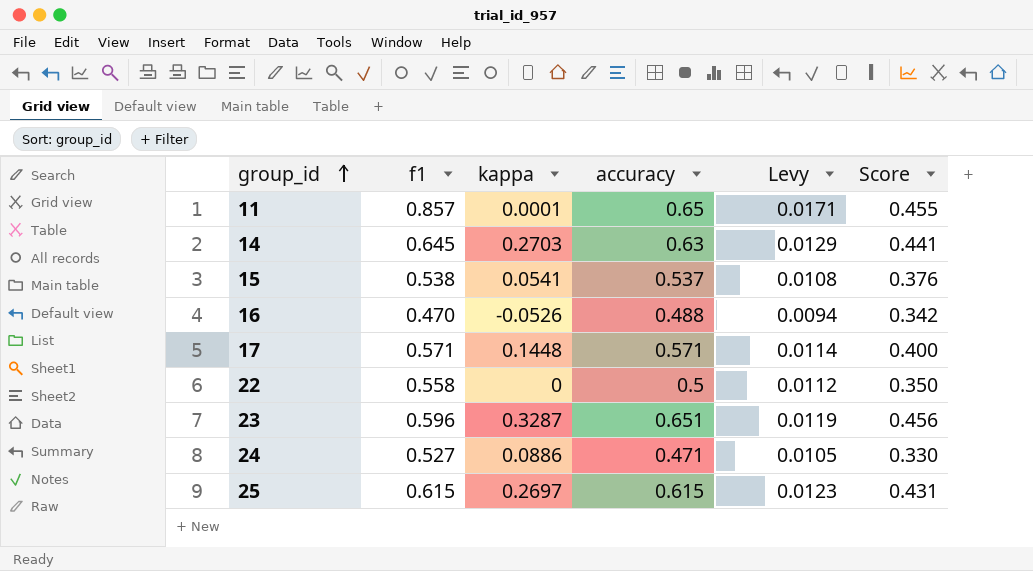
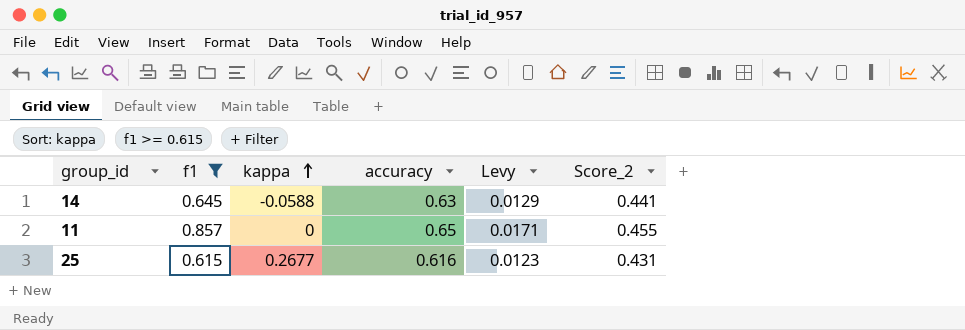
filter: none -> f1 >= 0.615
row order: group_id ascending -> kappa ascending
column name: Score -> Score_2
14 | kappa: 0.2703 -> -0.0588
11 | kappa: 0.0001 -> 0
25 | kappa: 0.2697 -> 0.2677
25 | accuracy: 0.615 -> 0.616

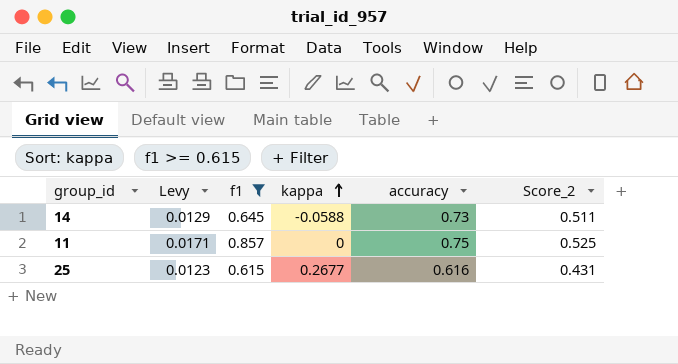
column Levy | position: 5 -> 2
14 | accuracy: 0.63 -> 0.73
14 | Score_2: 0.441 -> 0.511
11 | accuracy: 0.65 -> 0.75
11 | Score_2: 0.455 -> 0.525

